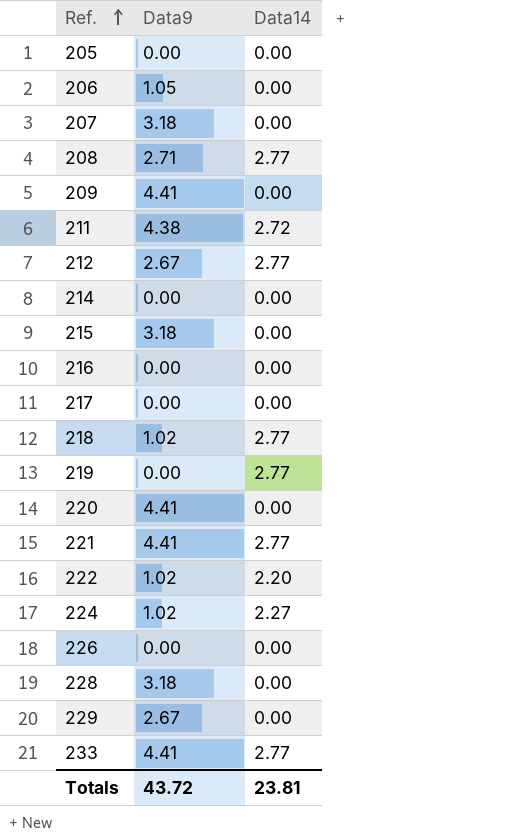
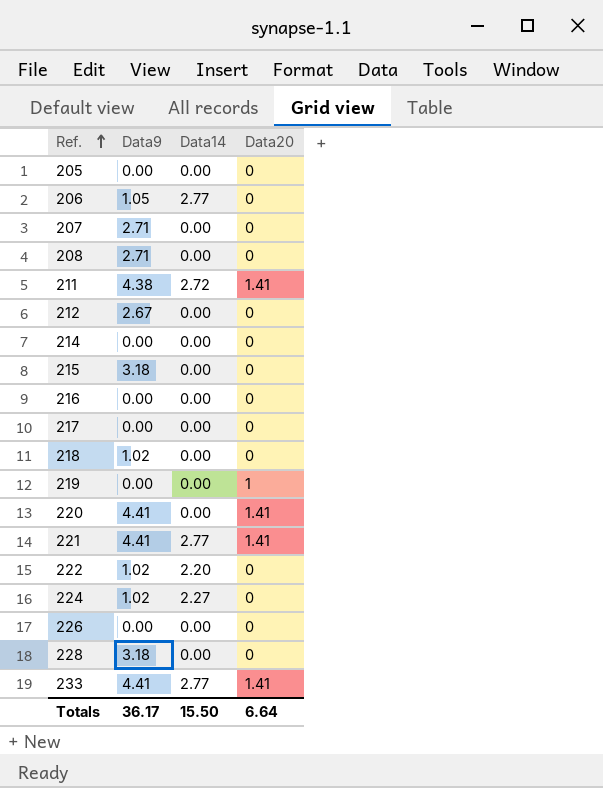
column Data20 | position: none -> 4
row 209: 4.41 | 0.00 -> none
row 229: 2.67 | 0.00 -> none
206 | Data14: 0.00 -> 2.77
207 | Data9: 3.18 -> 2.71
208 | Data14: 2.77 -> 0.00
212 | Data14: 2.77 -> 0.00
218 | Data14: 2.77 -> 0.00
219 | Data14: 2.77 -> 0.00
Totals | Data9: 43.72 -> 36.17
Totals | Data14: 23.81 -> 15.50

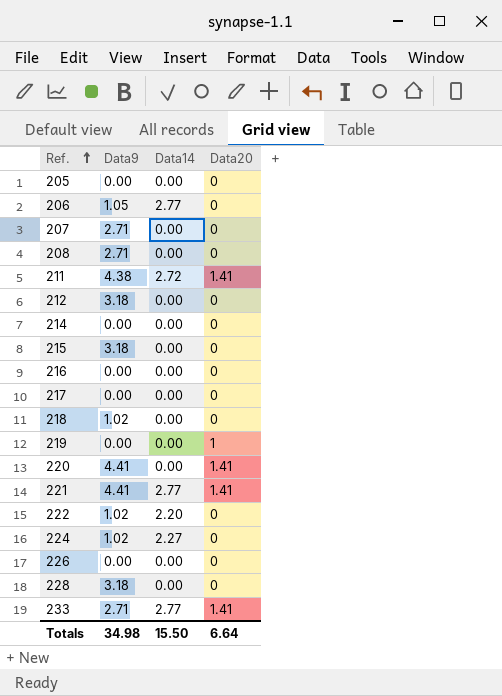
212 | Data9: 2.67 -> 3.18
233 | Data9: 4.41 -> 2.71
Totals | Data9: 36.17 -> 34.98

